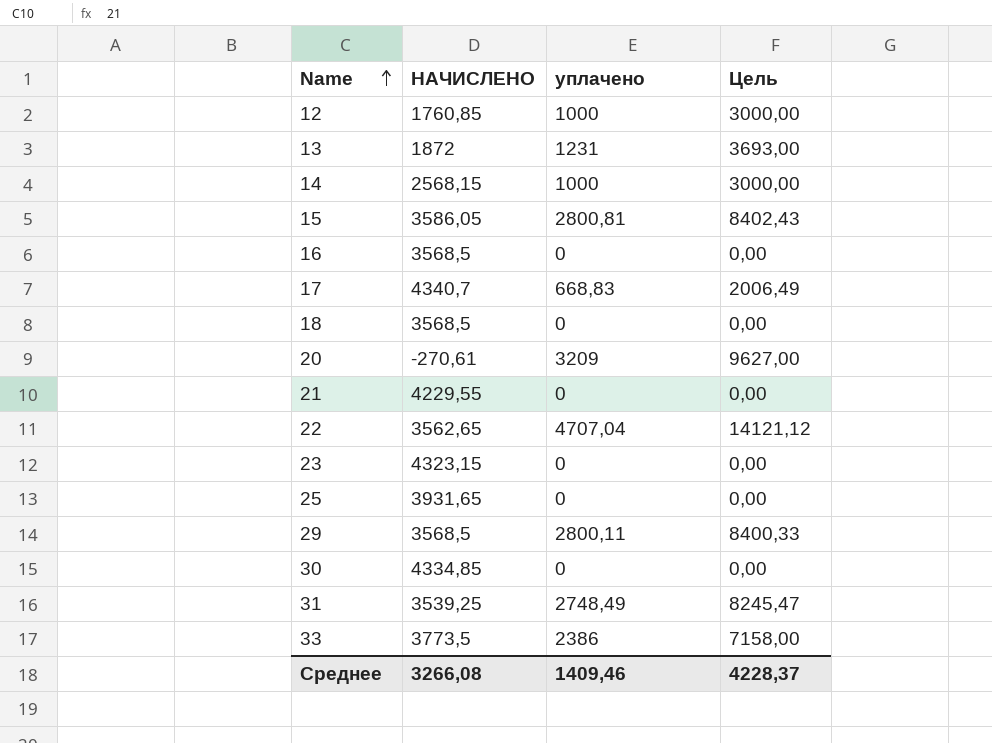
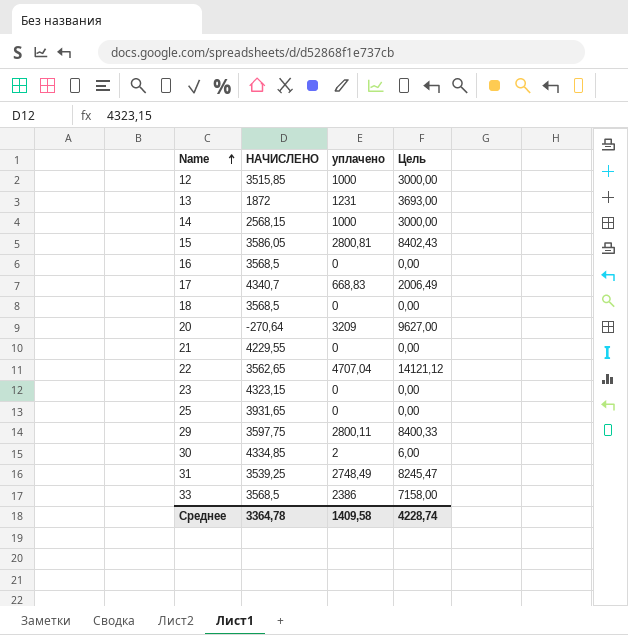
12 | НАЧИСЛЕНО: 1760,85 -> 3515,85
20 | НАЧИСЛЕНО: -270,61 -> -270,64
29 | НАЧИСЛЕНО: 3568,5 -> 3597,75
30 | уплачено: 0 -> 2
30 | Цель: 0,00 -> 6,00
33 | НАЧИСЛЕНО: 3773,5 -> 3568,5
Среднее | НАЧИСЛЕНО: 3266,08 -> 3364,78
Среднее | уплачено: 1409,46 -> 1409,58
Среднее | Цель: 4228,37 -> 4228,74

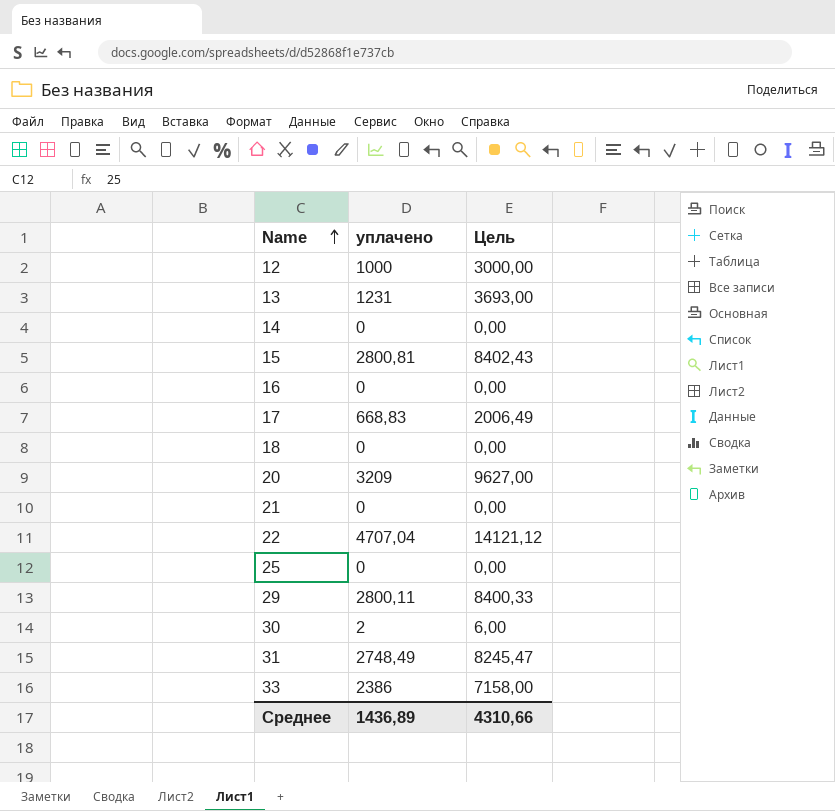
column НАЧИСЛЕНО | position: 2 -> none
row 23: 4323,15 | 0 | 0,00 -> none
14 | уплачено: 1000 -> 0
14 | Цель: 3000,00 -> 0,00
Среднее | уплачено: 1409,58 -> 1436,89
Среднее | Цель: 4228,74 -> 4310,66

